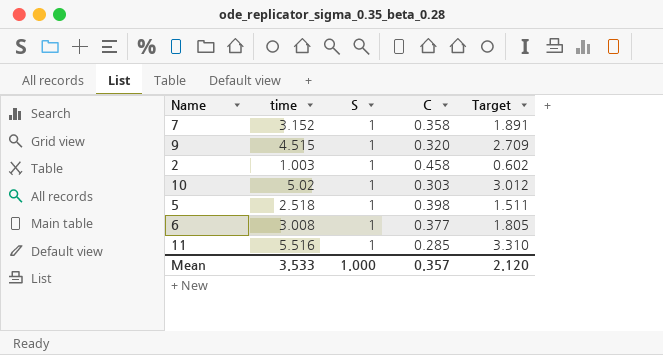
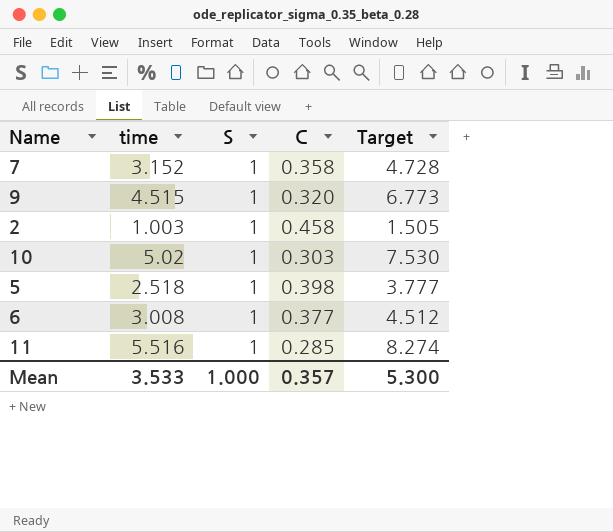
column Target | formula: [time] * 0.6 -> [time] * 1.5
Mean | Target: 2.120 -> 5.300

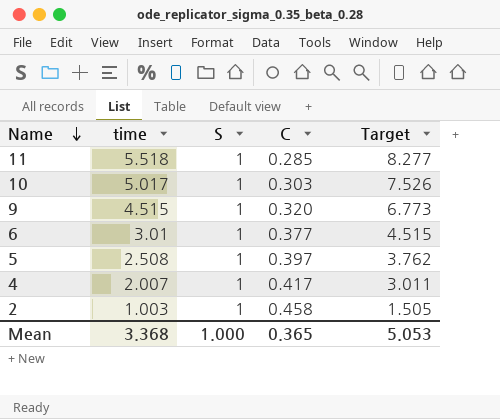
row order: none -> Name descending
row 7: 3.152 | 1 | 0.358 | 4.728 -> none
11 | time: 5.516 -> 5.518
11 | Target: 8.274 -> 8.277
10 | time: 5.02 -> 5.017
10 | Target: 7.530 -> 7.526
6 | time: 3.008 -> 3.01
6 | Target: 4.512 -> 4.515
5 | time: 2.518 -> 2.508
5 | C: 0.398 -> 0.397
5 | Target: 3.777 -> 3.762
row 4: none -> 2.007 | 1 | 0.417 | 3.011
Mean | time: 3.533 -> 3.368
Mean | C: 0.357 -> 0.365
Mean | Target: 5.300 -> 5.053

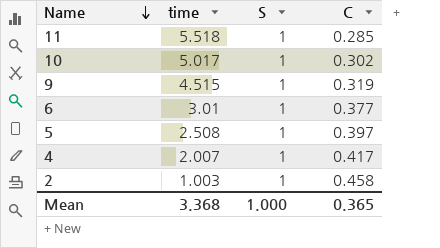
column Target | formula: [time] * 1.5 -> none
10 | C: 0.303 -> 0.302
9 | C: 0.320 -> 0.319

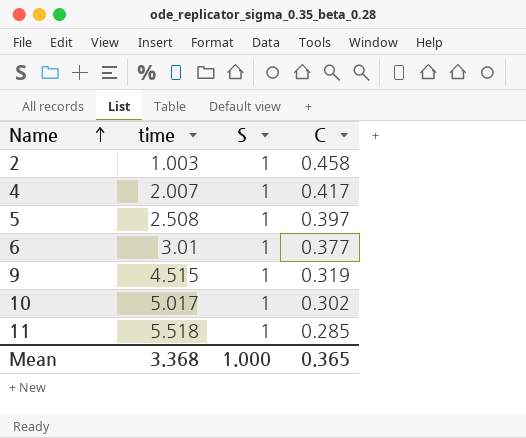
row order: Name descending -> Name ascending

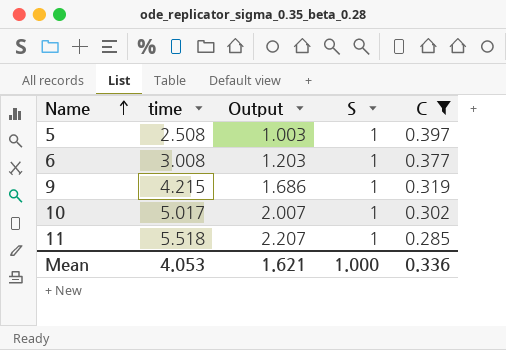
filter: none -> C <= 0.397
column Output | formula: none -> [time] * 0.4
6 | time: 3.01 -> 3.008
9 | time: 4.515 -> 4.215
Mean | time: 3.368 -> 4.053
Mean | C: 0.365 -> 0.336

